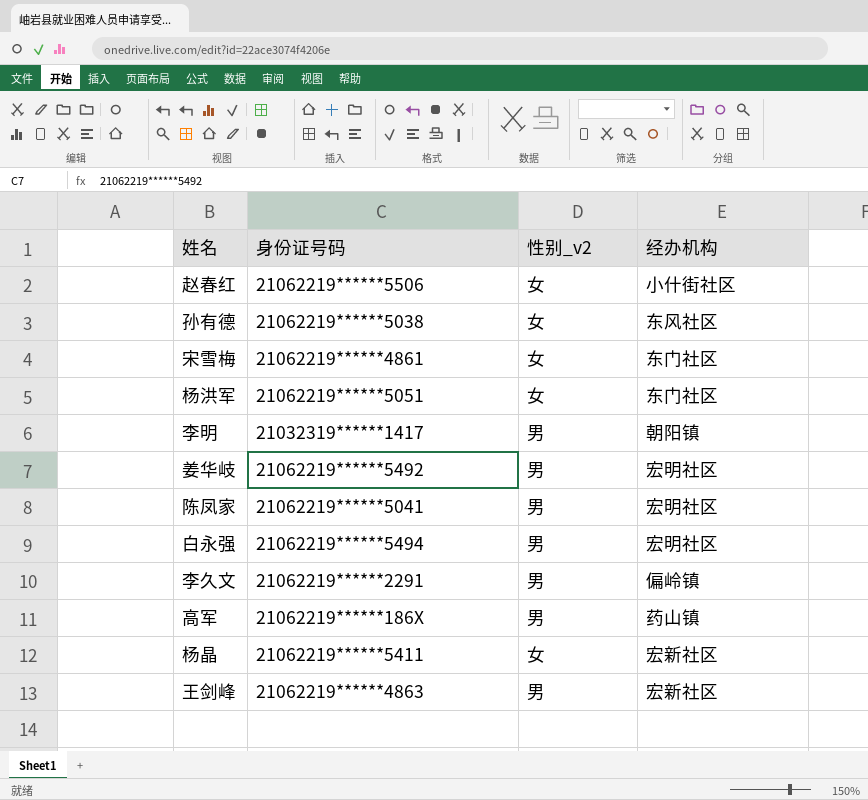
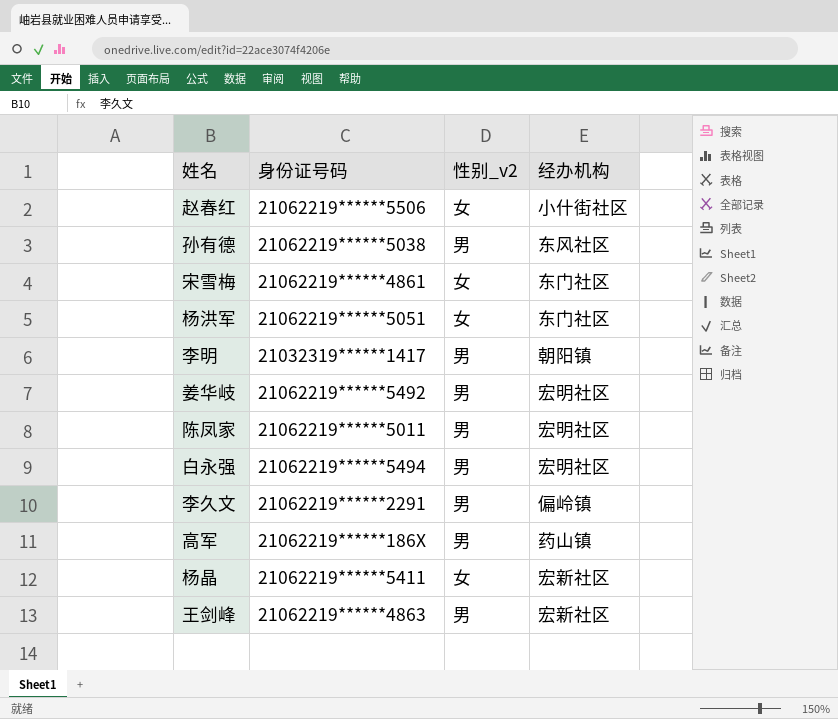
孙有德 | 性别_v2: 女 -> 男
陈凤家 | 身份证号码: 21062219******5041 -> 21062219******5011

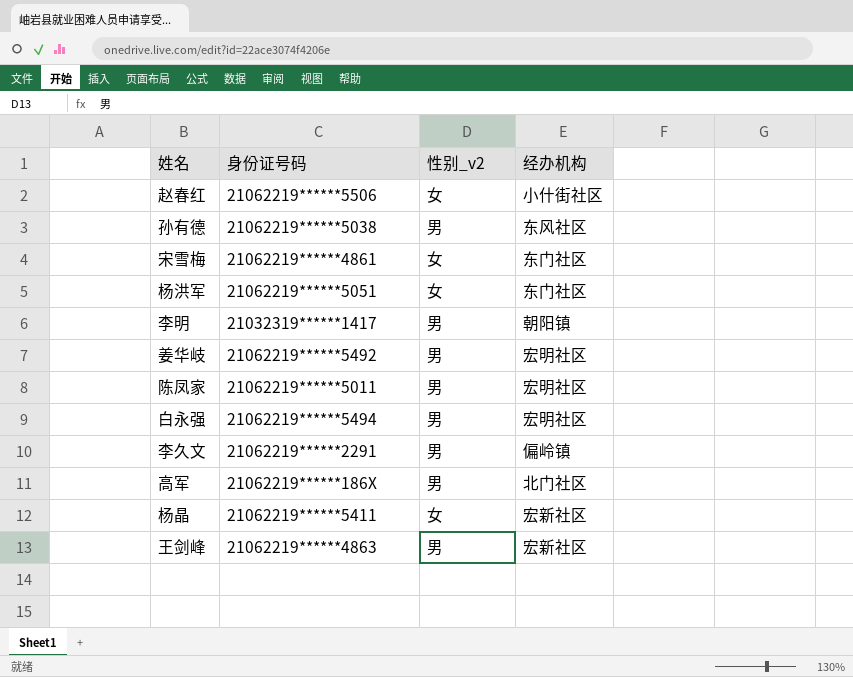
高军 | 经办机构: 药山镇 -> 北门社区

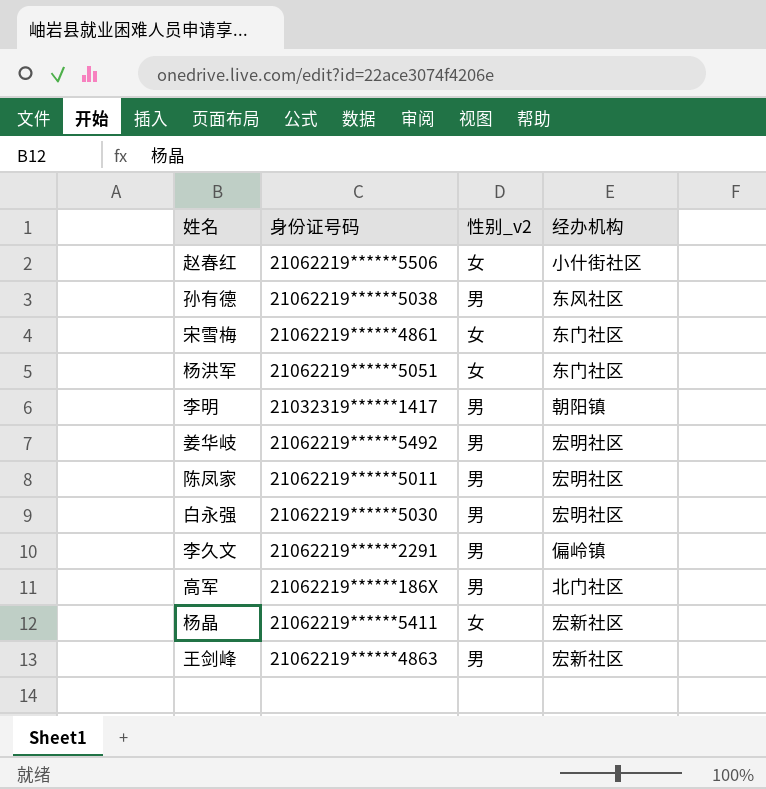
白永强 | 身份证号码: 21062219******5494 -> 21062219******5030

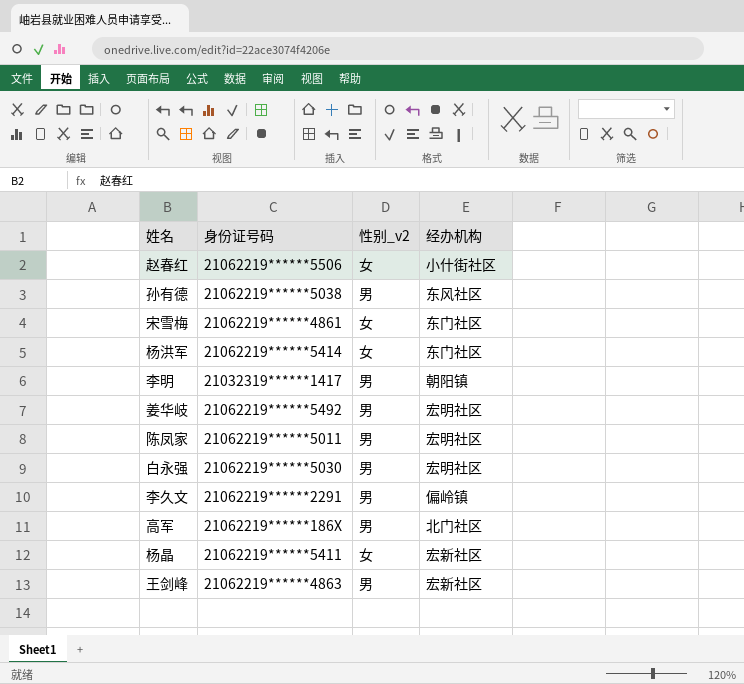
杨洪军 | 身份证号码: 21062219******5051 -> 21062219******5414

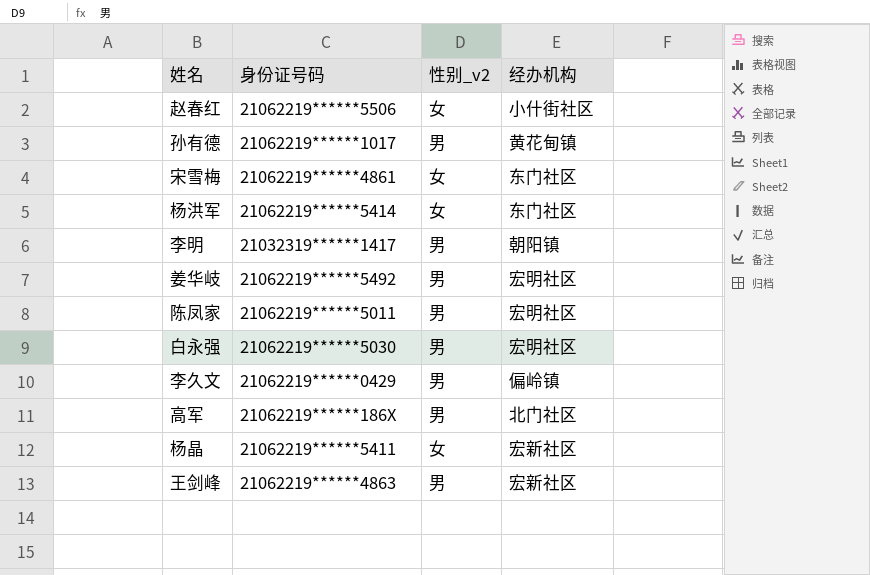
孙有德 | 身份证号码: 21062219******5038 -> 21062219******1017
孙有德 | 经办机构: 东风社区 -> 黄花甸镇
李久文 | 身份证号码: 21062219******2291 -> 21062219******0429

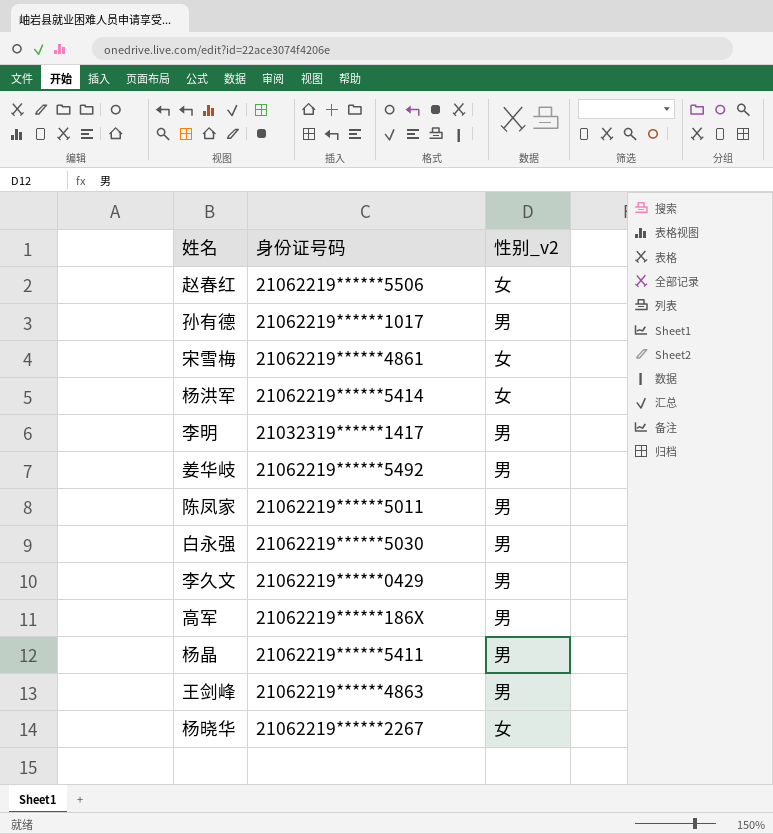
column 经办机构 | position: 4 -> none
杨晶 | 性别_v2: 女 -> 男
row 杨晓华: none -> 21062219******2267 | 女

